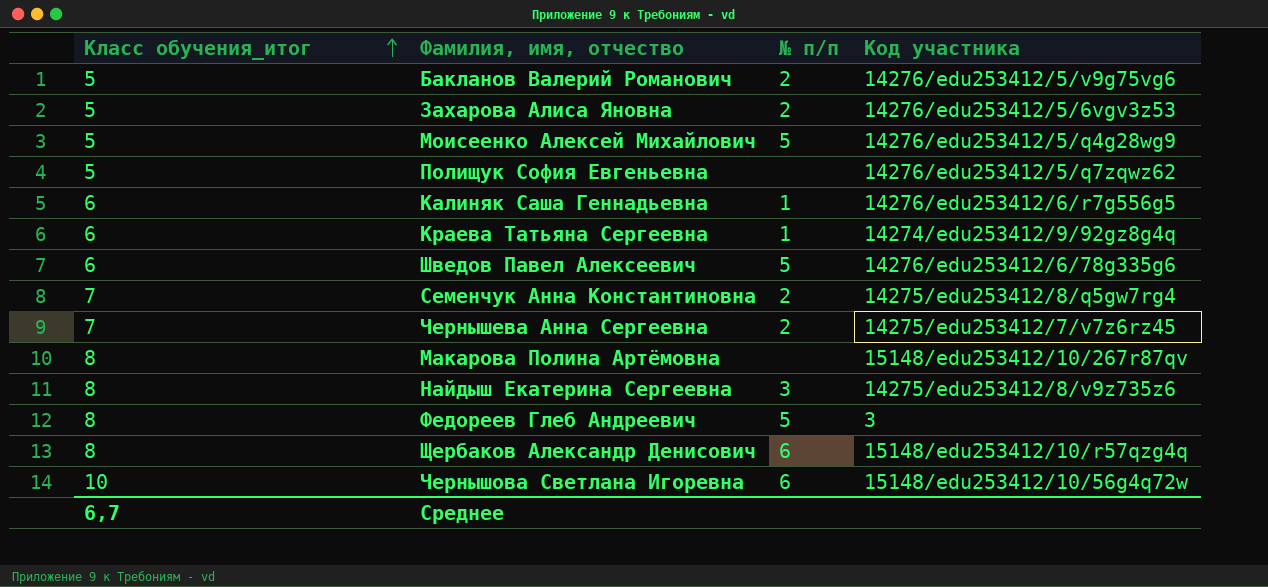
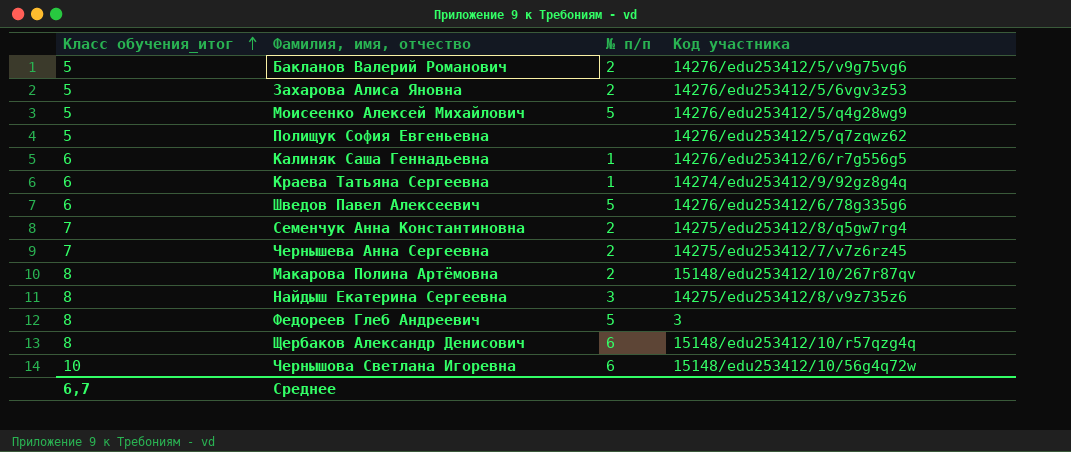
Макарова Полина Артёмовна | № п/п: none -> 2

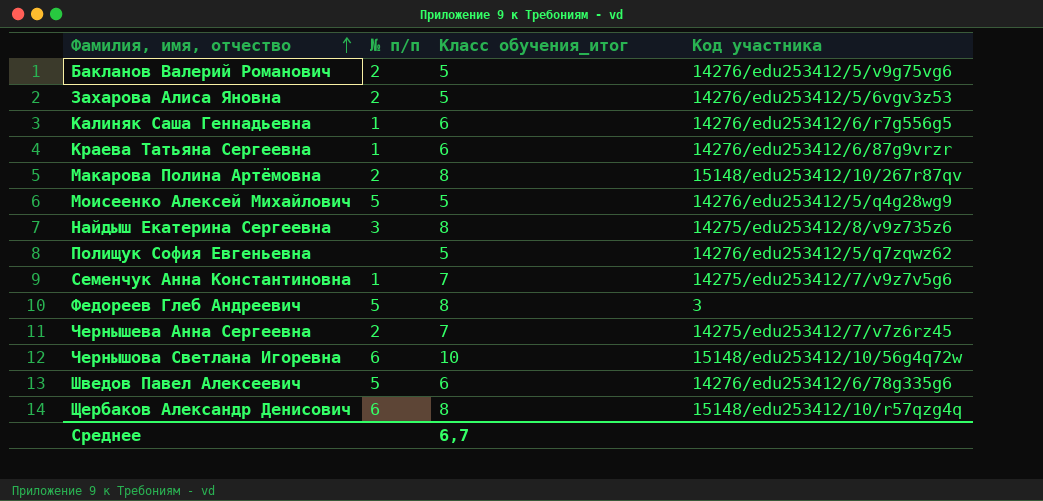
row order: Класс обучения_итог ascending -> Фамилия, имя, отчество ascending
column Класс обучения_итог | position: 1 -> 3
Краева Татьяна Сергеевна | Код участника: 14274/edu253412/9/92gz8g4q -> 14276/edu253412/6/87g9vrzr
Семенчук Анна Константиновна | № п/п: 2 -> 1
Семенчук Анна Константиновна | Код участника: 14275/edu253412/8/q5gw7rg4 -> 14275/edu253412/7/v9z7v5g6

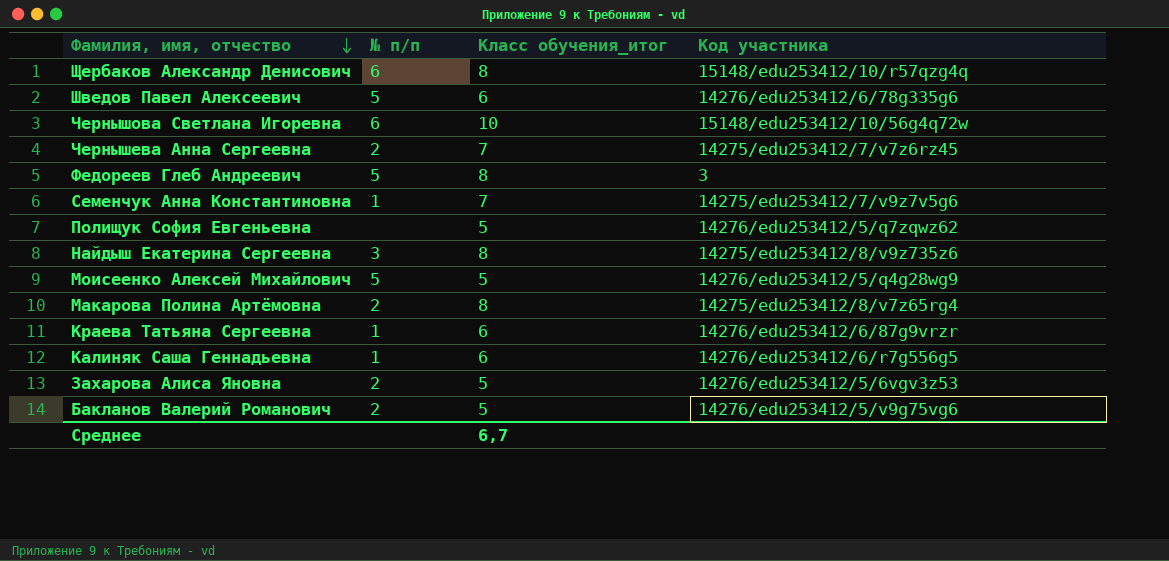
row order: Фамилия, имя, отчество ascending -> Фамилия, имя, отчество descending
Макарова Полина Артёмовна | Код участника: 15148/edu253412/10/267r87qv -> 14275/edu253412/8/v7z65rg4

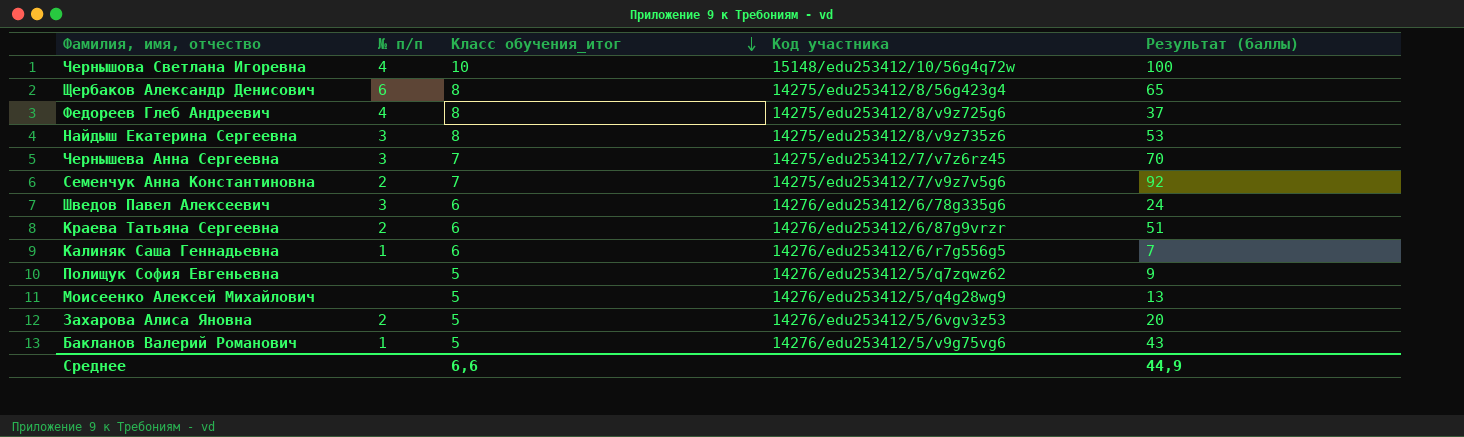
row order: Фамилия, имя, отчество descending -> Класс обучения_итог descending
column Результат (баллы) | position: none -> 5
row Макарова Полина Артёмовна: 2 | 8 | 14275/edu253412/8/v7z65rg4 -> none
Чернышова Светлана Игоревна | № п/п: 6 -> 4
Щербаков Александр Денисович | Код участника: 15148/edu253412/10/r57qzg4q -> 14275/edu253412/8/56g423g4
Федореев Глеб Андреевич | № п/п: 5 -> 4
Федореев Глеб Андреевич | Код участника: 3 -> 14275/edu253412/8/v9z725g6
Чернышева Анна Сергеевна | № п/п: 2 -> 3
Семенчук Анна Константиновна | № п/п: 1 -> 2
Шведов Павел Алексеевич | № п/п: 5 -> 3
Краева Татьяна Сергеевна | № п/п: 1 -> 2
Моисеенко Алексей Михайлович | № п/п: 5 -> none
Бакланов Валерий Романович | № п/п: 2 -> 1
Среднее | Класс обучения_итог: 6,7 -> 6,6

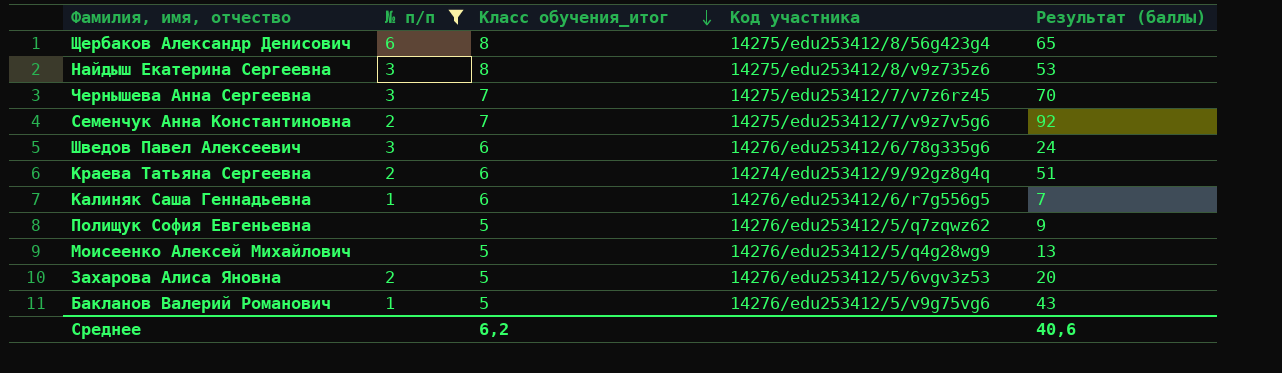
filter: none -> № п/п != 4
Краева Татьяна Сергеевна | Код участника: 14276/edu253412/6/87g9vrzr -> 14274/edu253412/9/92gz8g4q
Среднее | Класс обучения_итог: 6,6 -> 6,2
Среднее | Результат (баллы): 44,9 -> 40,6

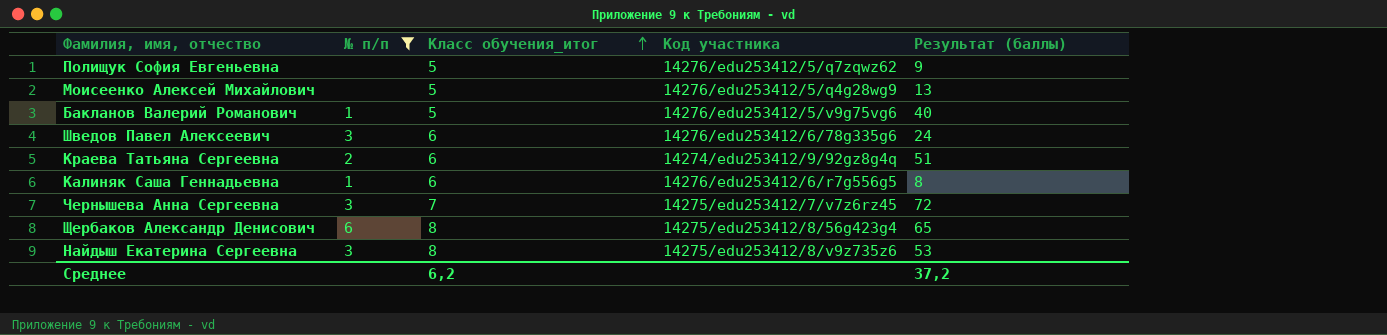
row order: Класс обучения_итог descending -> Класс обучения_итог ascending
row Семенчук Анна Константиновна: 2 | 7 | 14275/edu253412/7/v9z7v5g6 | 92 -> none
row Захарова Алиса Яновна: 2 | 5 | 14276/edu253412/5/6vgv3z53 | 20 -> none
Бакланов Валерий Романович | Результат (баллы): 43 -> 40
Калиняк Саша Геннадьевна | Результат (баллы): 7 -> 8
Чернышева Анна Сергеевна | Результат (баллы): 70 -> 72
Среднее | Результат (баллы): 40,6 -> 37,2

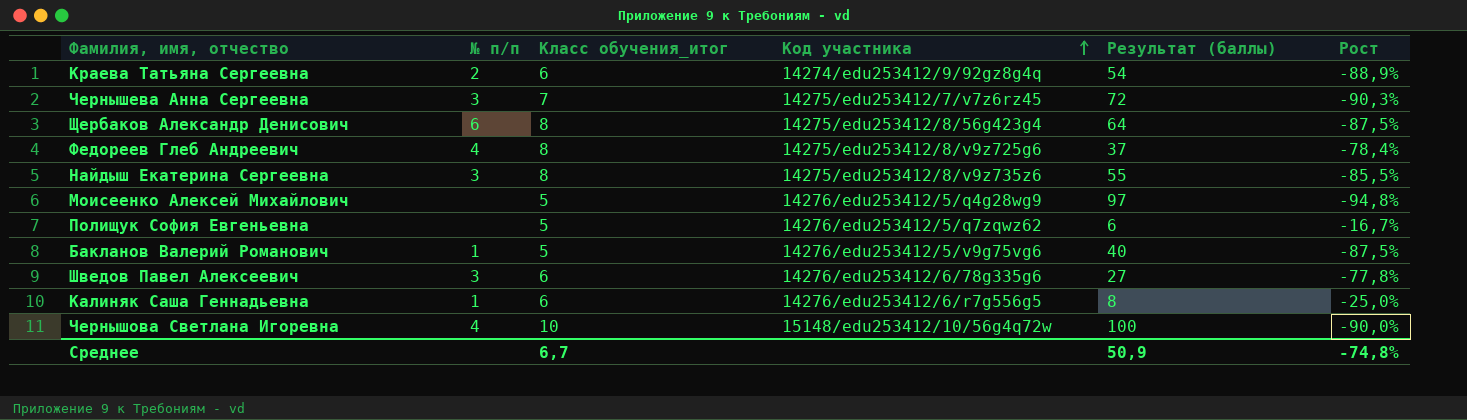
filter: № п/п != 4 -> none
row order: Класс обучения_итог ascending -> Код участника ascending
column Рост | formula: none -> ([Класс обучения_итог] - [Результат (баллы)]) / [Результат (баллы)]
Краева Татьяна Сергеевна | Результат (баллы): 51 -> 54
Щербаков Александр Денисович | Результат (баллы): 65 -> 64
Найдыш Екатерина Сергеевна | Результат (баллы): 53 -> 55
Моисеенко Алексей Михайлович | Результат (баллы): 13 -> 97
Полищук София Евгеньевна | Результат (баллы): 9 -> 6
Шведов Павел Алексеевич | Результат (баллы): 24 -> 27
Среднее | Класс обучения_итог: 6,2 -> 6,7
Среднее | Результат (баллы): 37,2 -> 50,9

